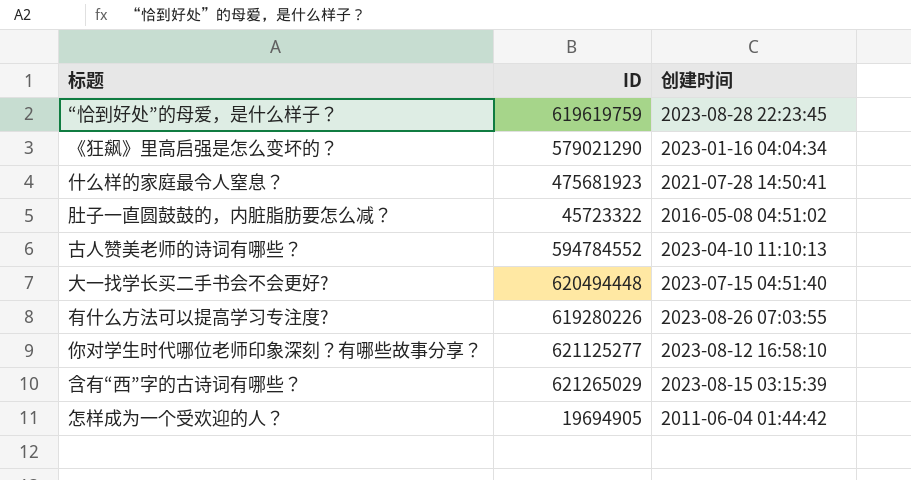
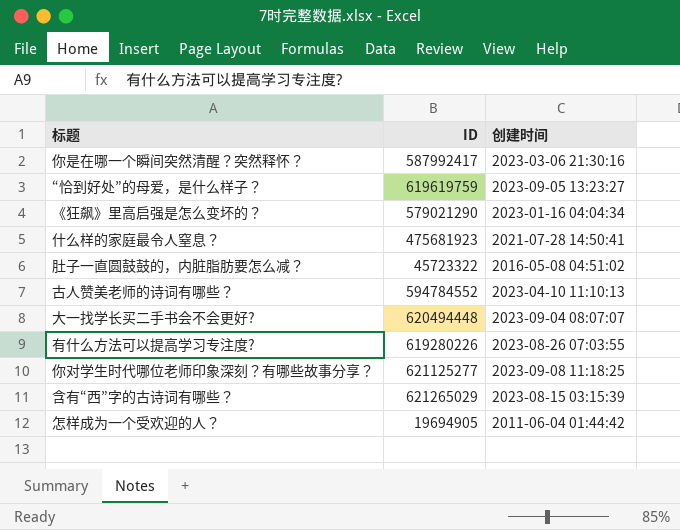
row 你是在哪一个瞬间突然清醒？突然释怀？: none -> 587992417 | 2023-03-06 21:30:16
“恰到好处”的母爱，是什么样子？ | 创建时间: 2023-08-28 22:23:45 -> 2023-09-05 13:23:27
大一找学长买二手书会不会更好? | 创建时间: 2023-07-15 04:51:40 -> 2023-09-04 08:07:07
你对学生时代哪位老师印象深刻？有哪些故事分享？ | 创建时间: 2023-08-12 16:58:10 -> 2023-09-08 11:18:25

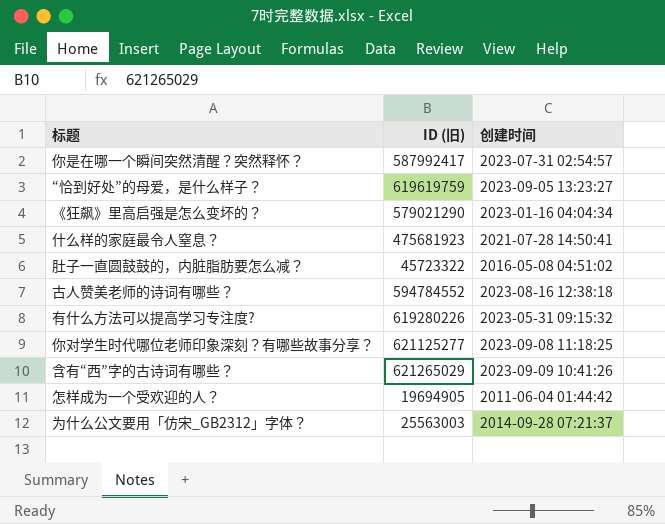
column name: ID -> ID (旧)
row 大一找学长买二手书会不会更好?: 620494448 | 2023-09-04 08:07:07 -> none
你是在哪一个瞬间突然清醒？突然释怀？ | 创建时间: 2023-03-06 21:30:16 -> 2023-07-31 02:54:57
古人赞美老师的诗词有哪些？ | 创建时间: 2023-04-10 11:10:13 -> 2023-08-16 12:38:18
有什么方法可以提高学习专注度? | 创建时间: 2023-08-26 07:03:55 -> 2023-05-31 09:15:32
含有“西”字的古诗词有哪些？ | 创建时间: 2023-08-15 03:15:39 -> 2023-09-09 10:41:26
row 为什么公文要用「仿宋_GB2312」字体？: none -> 25563003 | 2014-09-28 07:21:37

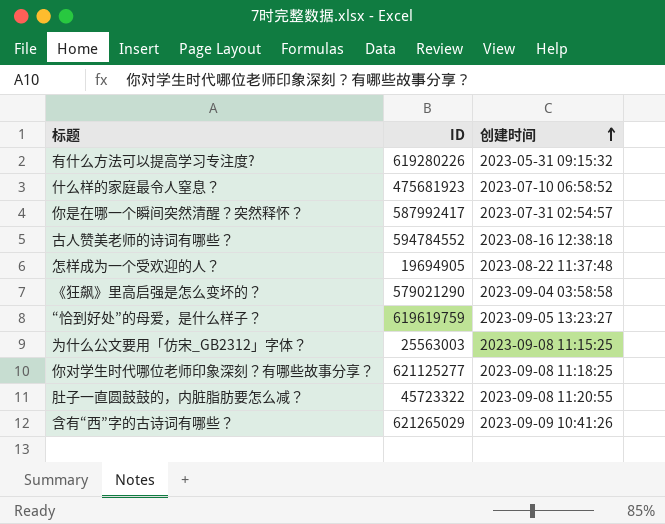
row order: none -> 创建时间 ascending
column name: ID (旧) -> ID
什么样的家庭最令人窒息？ | 创建时间: 2021-07-28 14:50:41 -> 2023-07-10 06:58:52
怎样成为一个受欢迎的人？ | 创建时间: 2011-06-04 01:44:42 -> 2023-08-22 11:37:48
《狂飙》里高启强是怎么变坏的？ | 创建时间: 2023-01-16 04:04:34 -> 2023-09-04 03:58:58
为什么公文要用「仿宋_GB2312」字体？ | 创建时间: 2014-09-28 07:21:37 -> 2023-09-08 11:15:25
肚子一直圆鼓鼓的，内脏脂肪要怎么减？ | 创建时间: 2016-05-08 04:51:02 -> 2023-09-08 11:20:55

